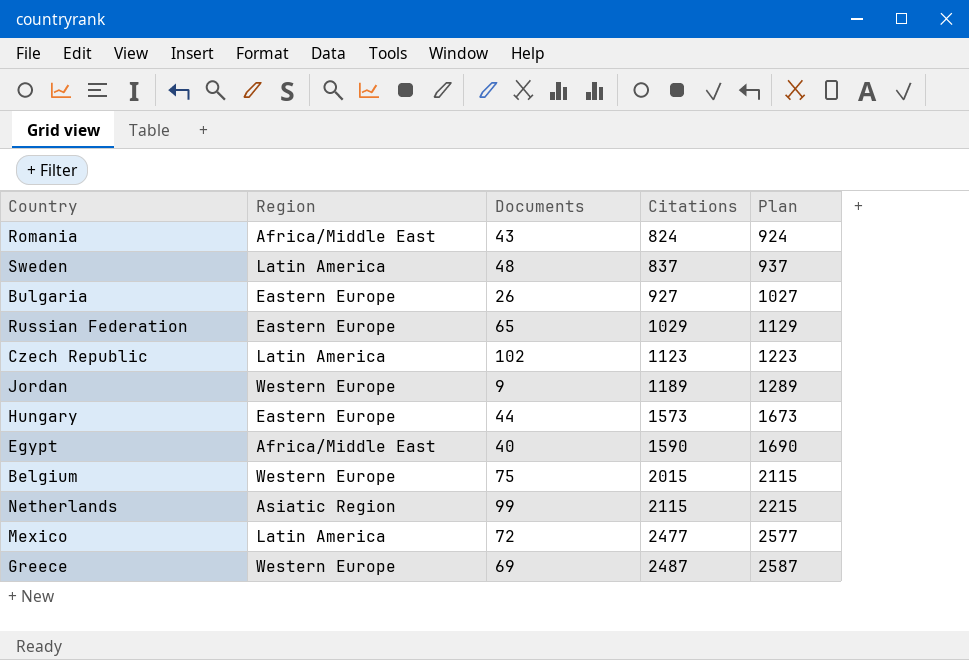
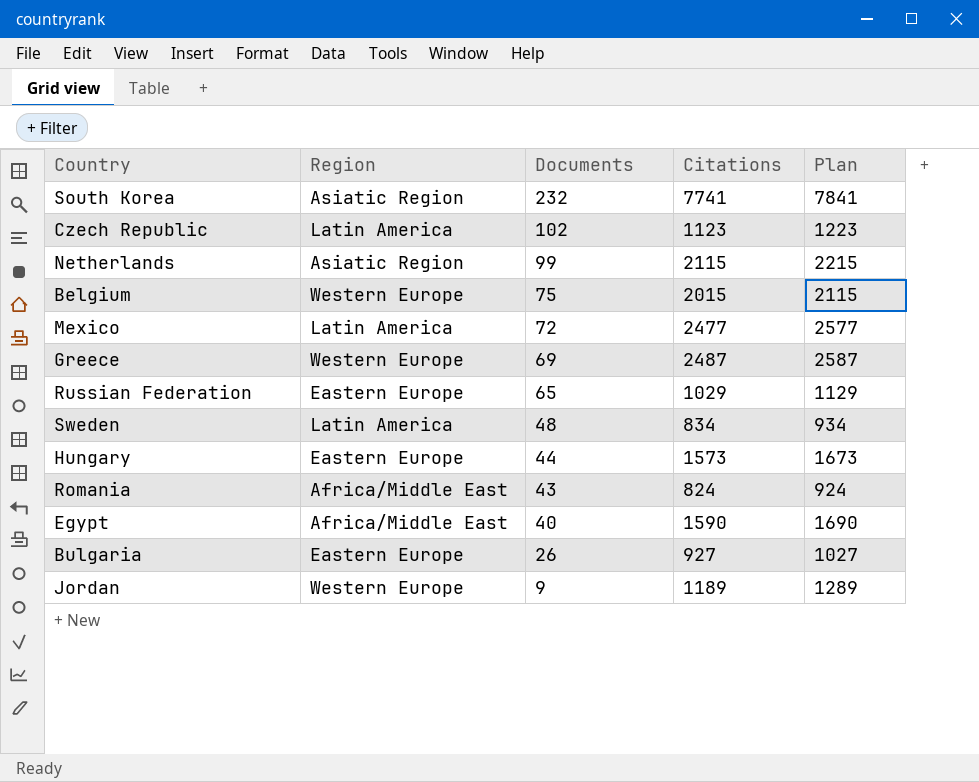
row order: Citations ascending -> Documents descending
row South Korea: none -> Asiatic Region | 232 | 7741 | 7841
Sweden | Citations: 837 -> 834
Sweden | Plan: 937 -> 934

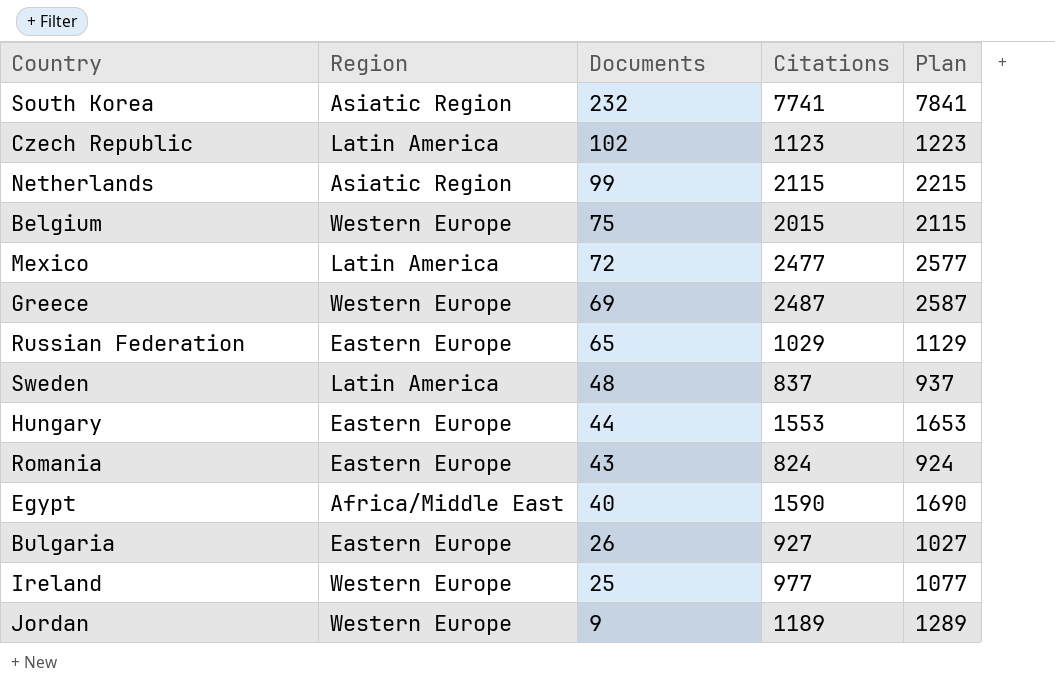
Sweden | Citations: 834 -> 837
Sweden | Plan: 934 -> 937
Hungary | Citations: 1573 -> 1553
Hungary | Plan: 1673 -> 1653
Romania | Region: Africa/Middle East -> Eastern Europe
row Ireland: none -> Western Europe | 25 | 977 | 1077

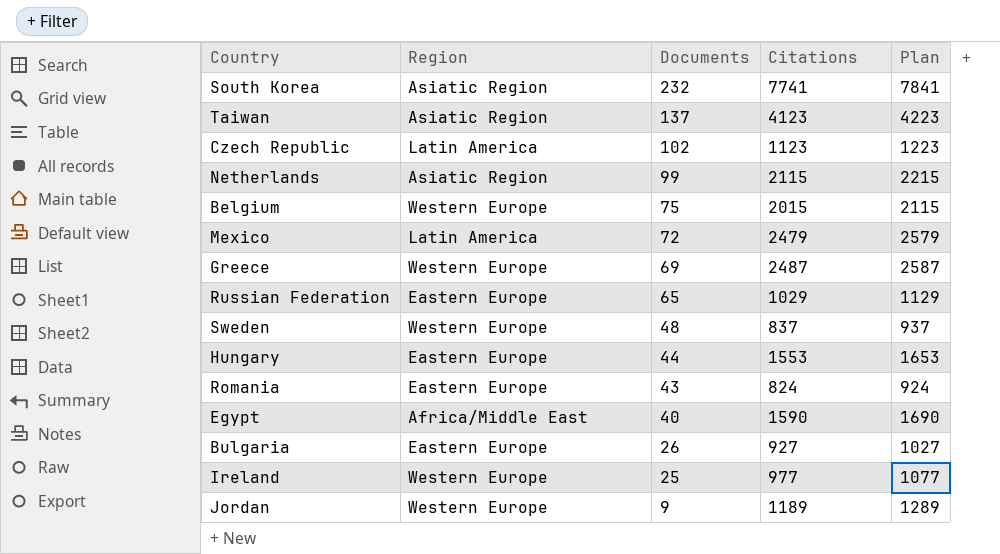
row Taiwan: none -> Asiatic Region | 137 | 4123 | 4223
Mexico | Citations: 2477 -> 2479
Mexico | Plan: 2577 -> 2579
Sweden | Region: Latin America -> Western Europe

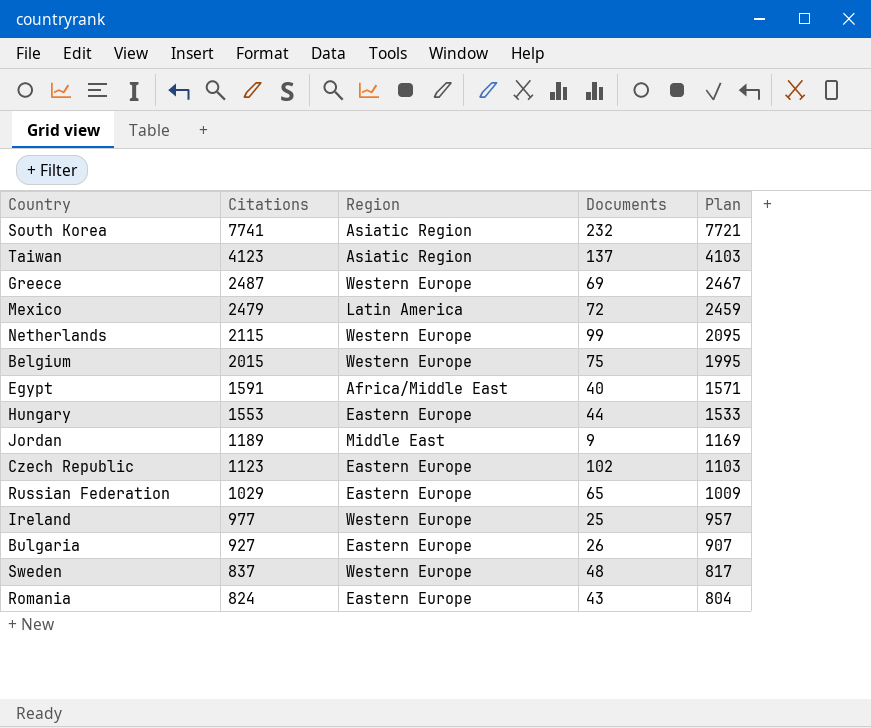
row order: Documents descending -> Citations descending
column Citations | position: 4 -> 2
column Plan | formula: [Citations] + 100 -> [Citations] - 20
Netherlands | Region: Asiatic Region -> Western Europe
Egypt | Citations: 1590 -> 1591
Jordan | Region: Western Europe -> Middle East
Czech Republic | Region: Latin America -> Eastern Europe

